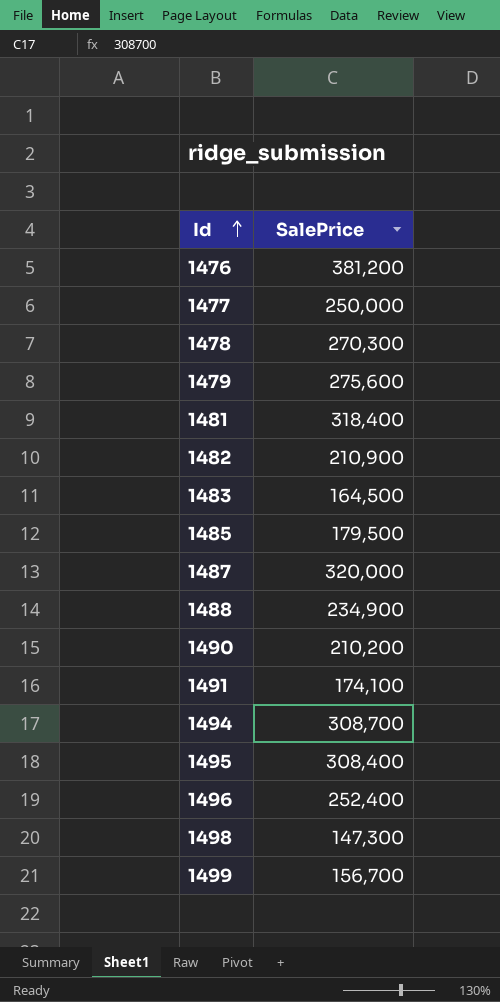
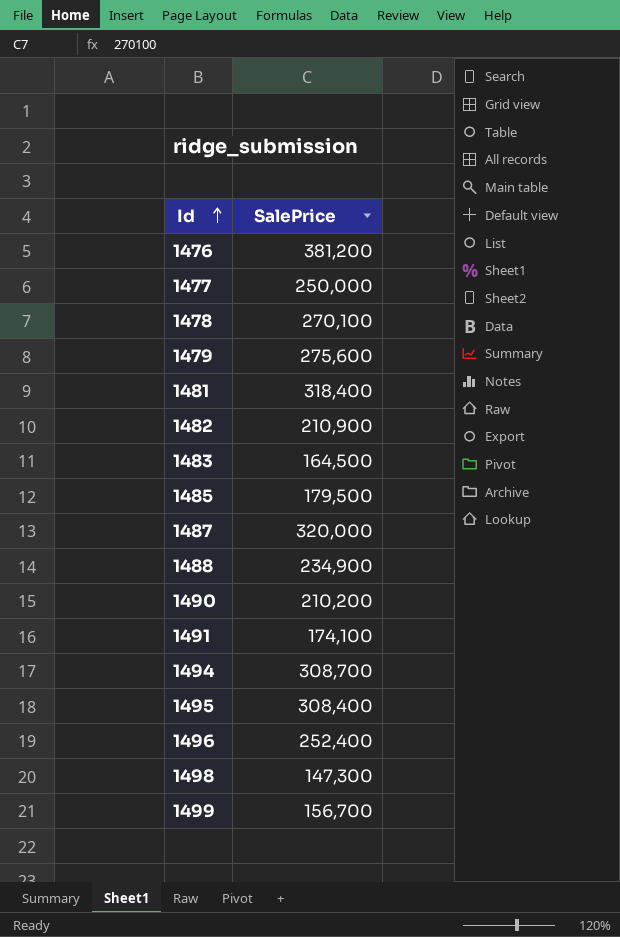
1478 | SalePrice: 270,300 -> 270,100

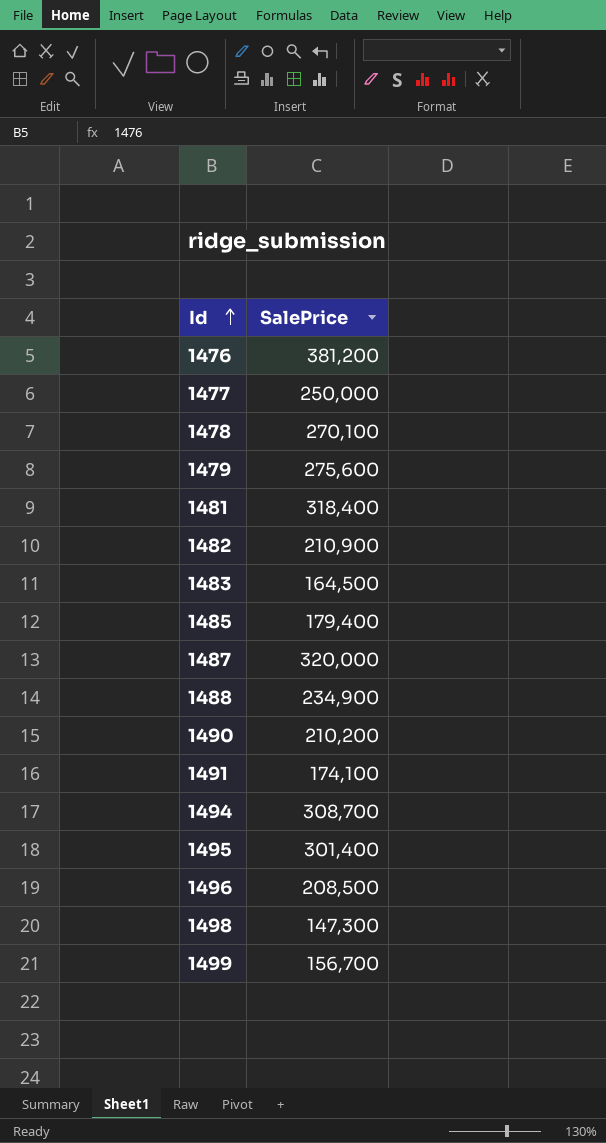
1485 | SalePrice: 179,500 -> 179,400
1495 | SalePrice: 308,400 -> 301,400
1496 | SalePrice: 252,400 -> 208,500

